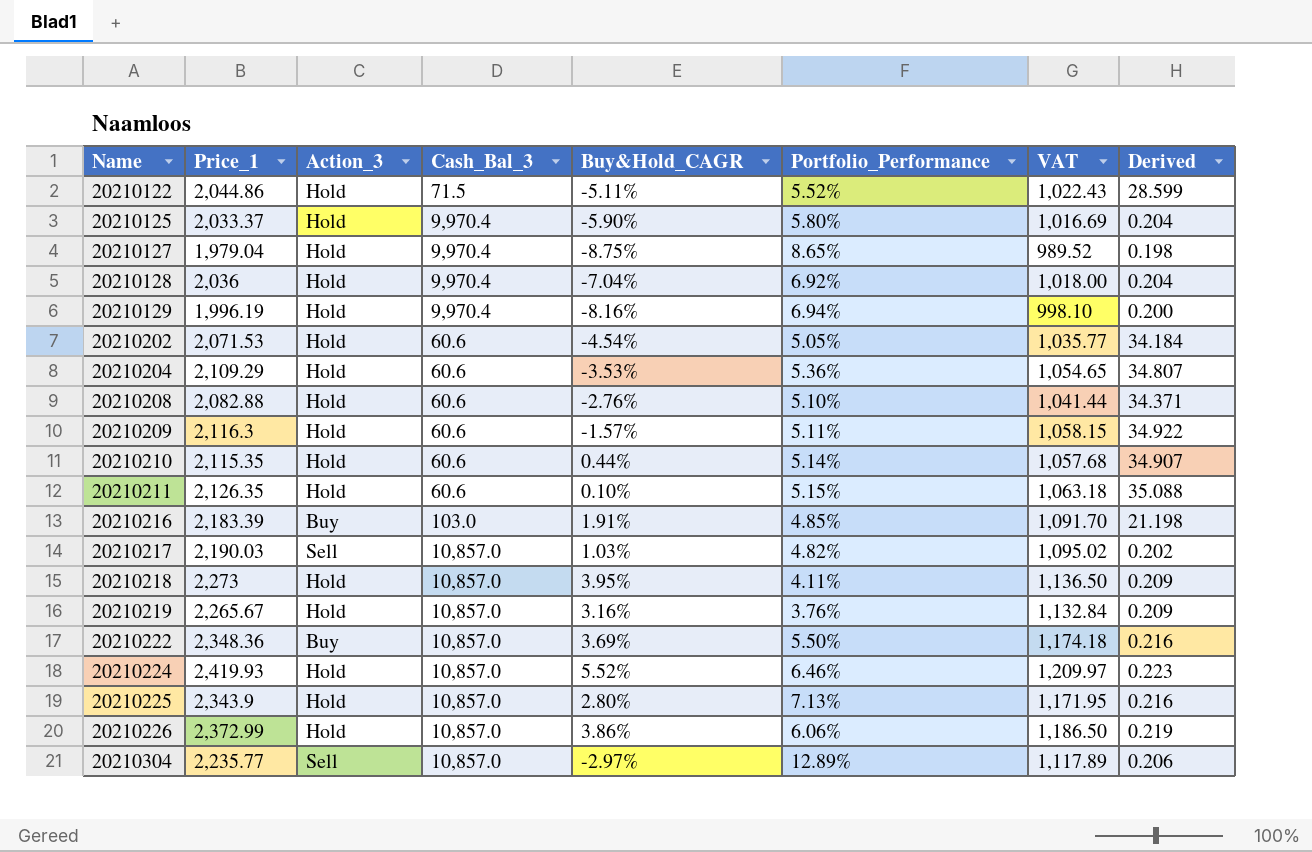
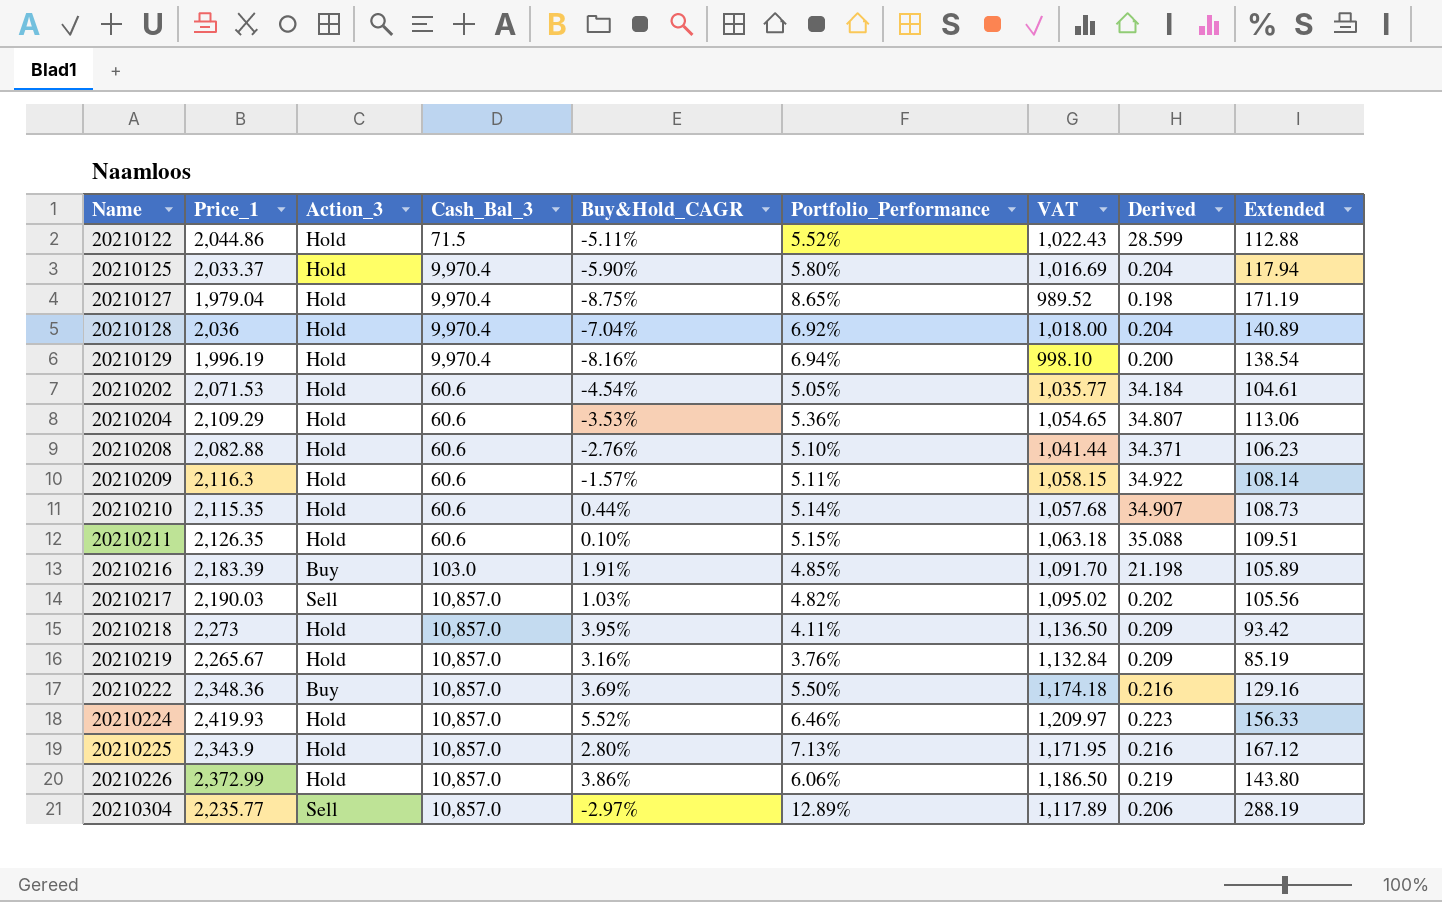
column Extended | formula: none -> [Price_1] * [Portfolio_Performance]

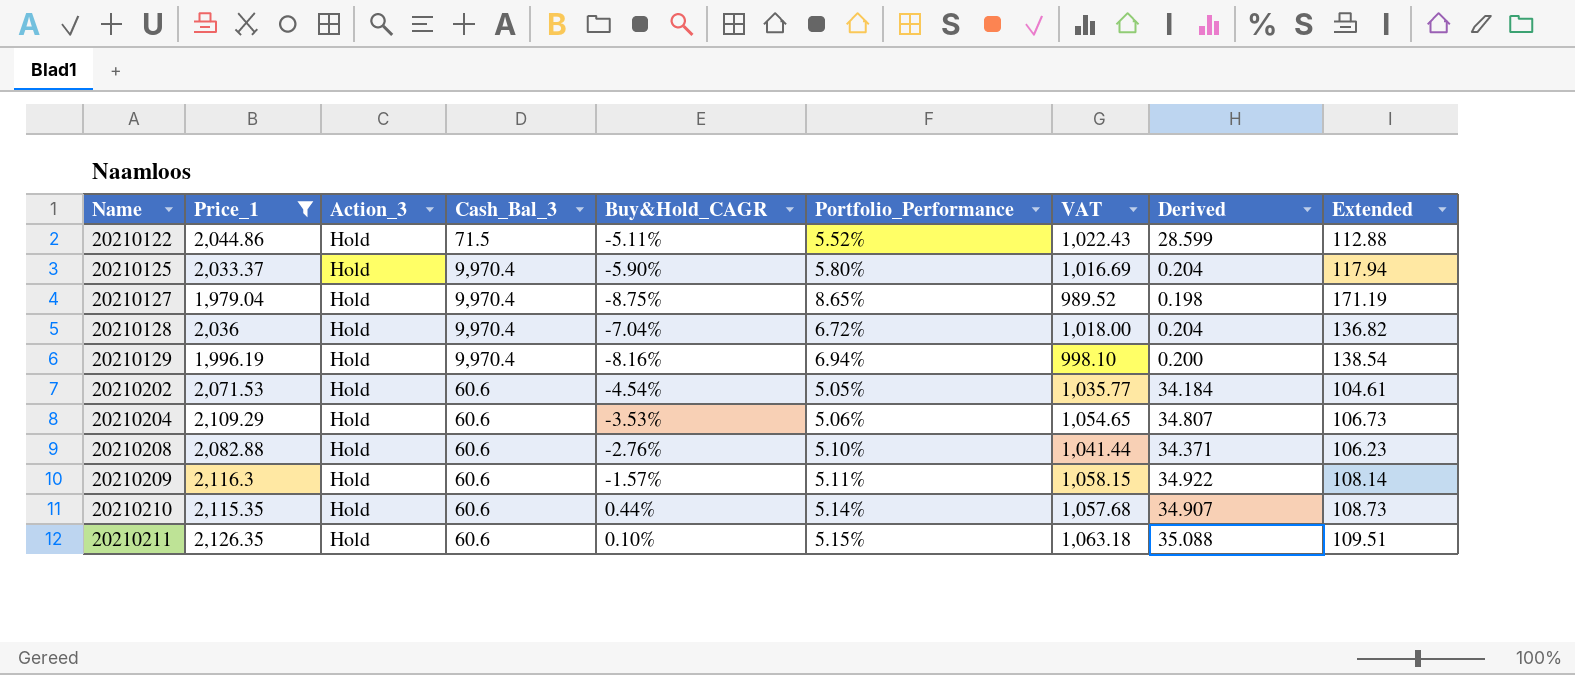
filter: none -> Price_1 <= 2,126.35
20210128 | Portfolio_Performance: 6.92% -> 6.72%
20210128 | Extended: 140.89 -> 136.82
20210204 | Portfolio_Performance: 5.36% -> 5.06%
20210204 | Extended: 113.06 -> 106.73

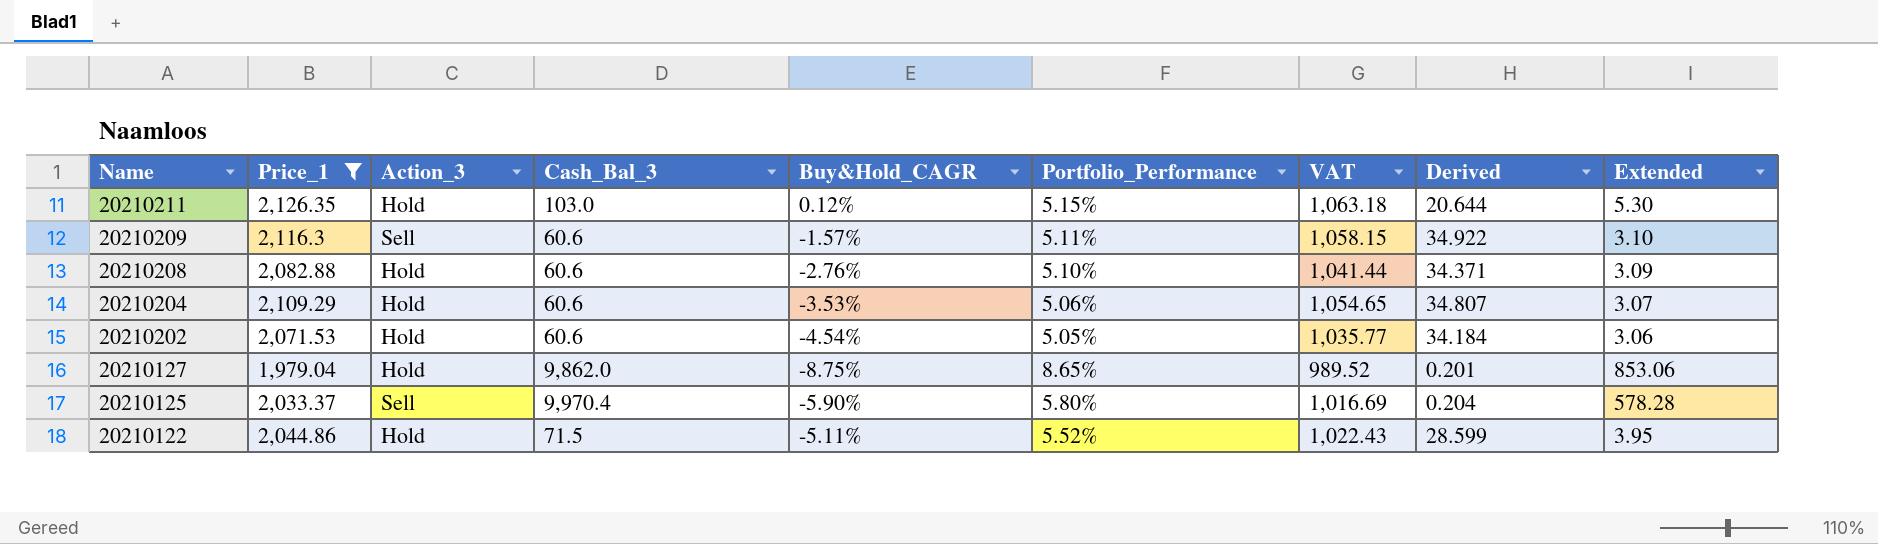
row order: Name ascending -> Name descending
column Extended | formula: [Price_1] * [Portfolio_Performance] -> [Cash_Bal_3] * [Portfolio_Performance]
row 20210128: 2,036 | Hold | 9,970.4 | -7.04% | 6.72% | 1,018.00 | 0.204 | 136.82 -> none
row 20210129: 1,996.19 | Hold | 9,970.4 | -8.16% | 6.94% | 998.10 | 0.200 | 138.54 -> none
row 20210210: 2,115.35 | Hold | 60.6 | 0.44% | 5.14% | 1,057.68 | 34.907 | 108.73 -> none
20210211 | Cash_Bal_3: 60.6 -> 103.0
20210211 | Buy&Hold_CAGR: 0.10% -> 0.12%
20210211 | Derived: 35.088 -> 20.644
20210209 | Action_3: Hold -> Sell
20210127 | Cash_Bal_3: 9,970.4 -> 9,862.0
20210127 | Derived: 0.198 -> 0.201
20210125 | Action_3: Hold -> Sell

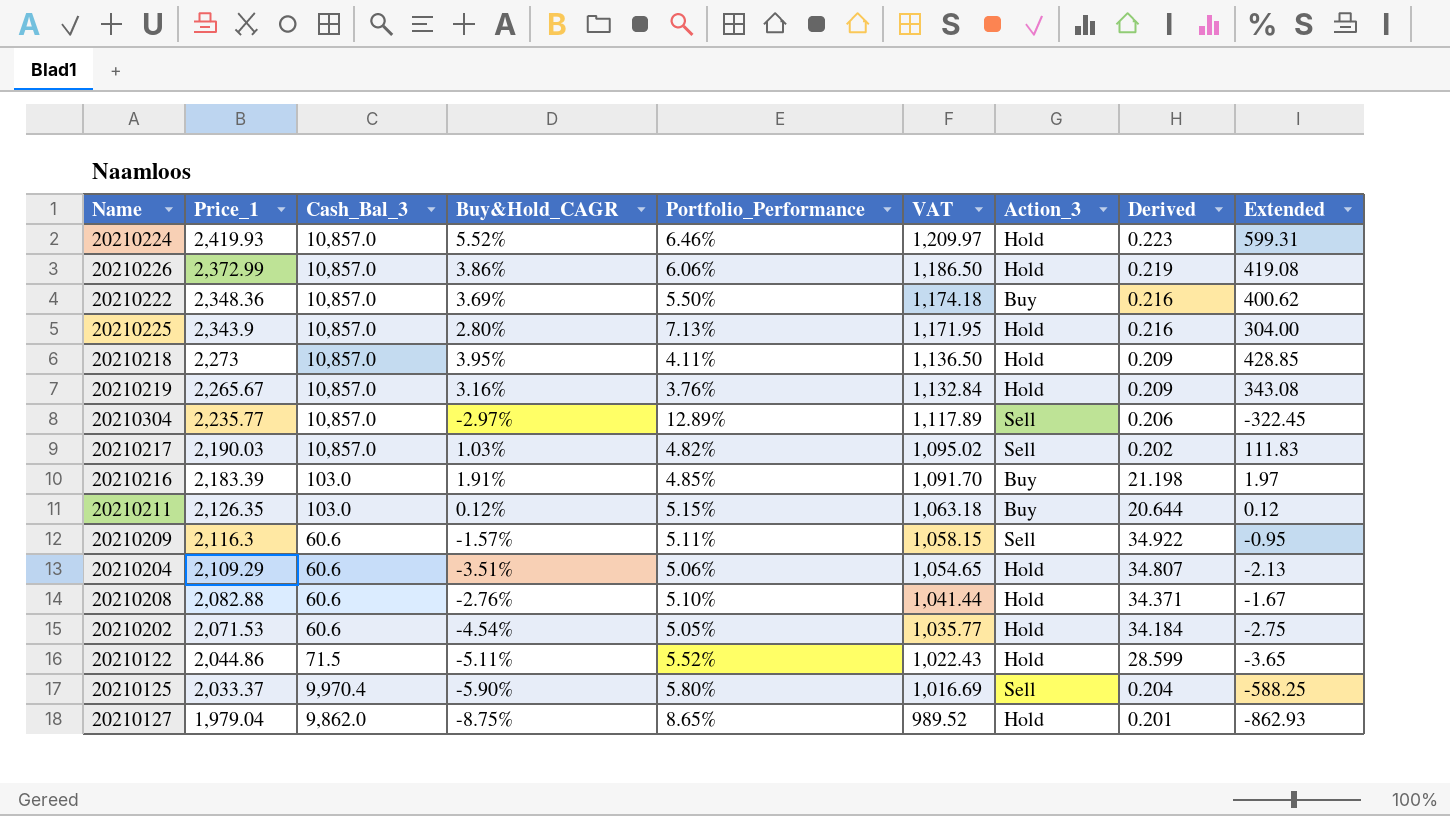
filter: Price_1 <= 2,126.35 -> none
row order: Name descending -> Price_1 descending
column Action_3 | position: 3 -> 7
column Extended | formula: [Cash_Bal_3] * [Portfolio_Performance] -> [Cash_Bal_3] * [Buy&Hold_CAGR]
20210211 | Action_3: Hold -> Buy
20210204 | Buy&Hold_CAGR: -3.53% -> -3.51%

